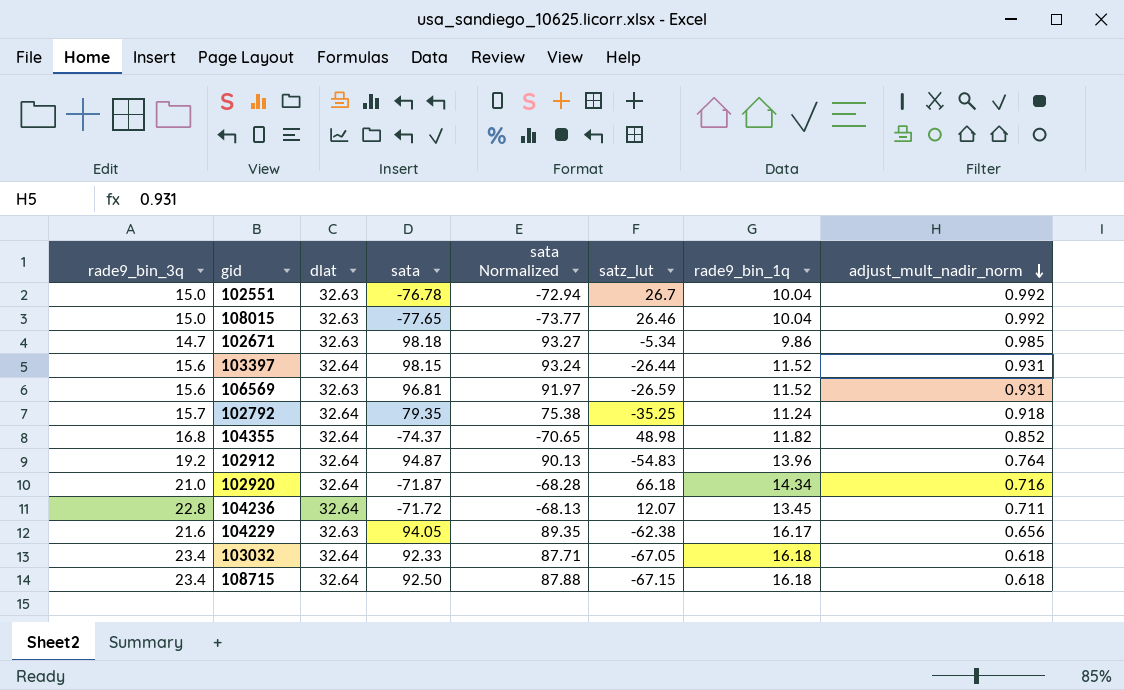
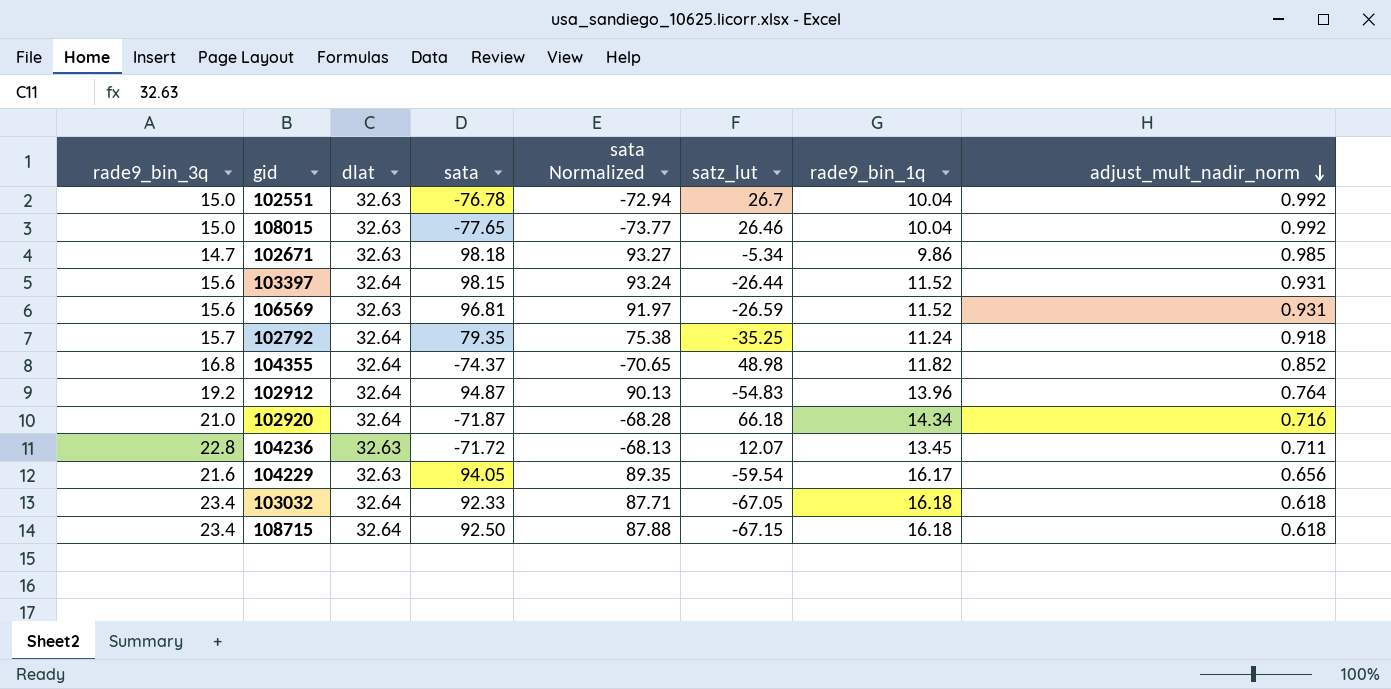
104236 | dlat: 32.64 -> 32.63
104229 | satz_lut: -62.38 -> -59.54

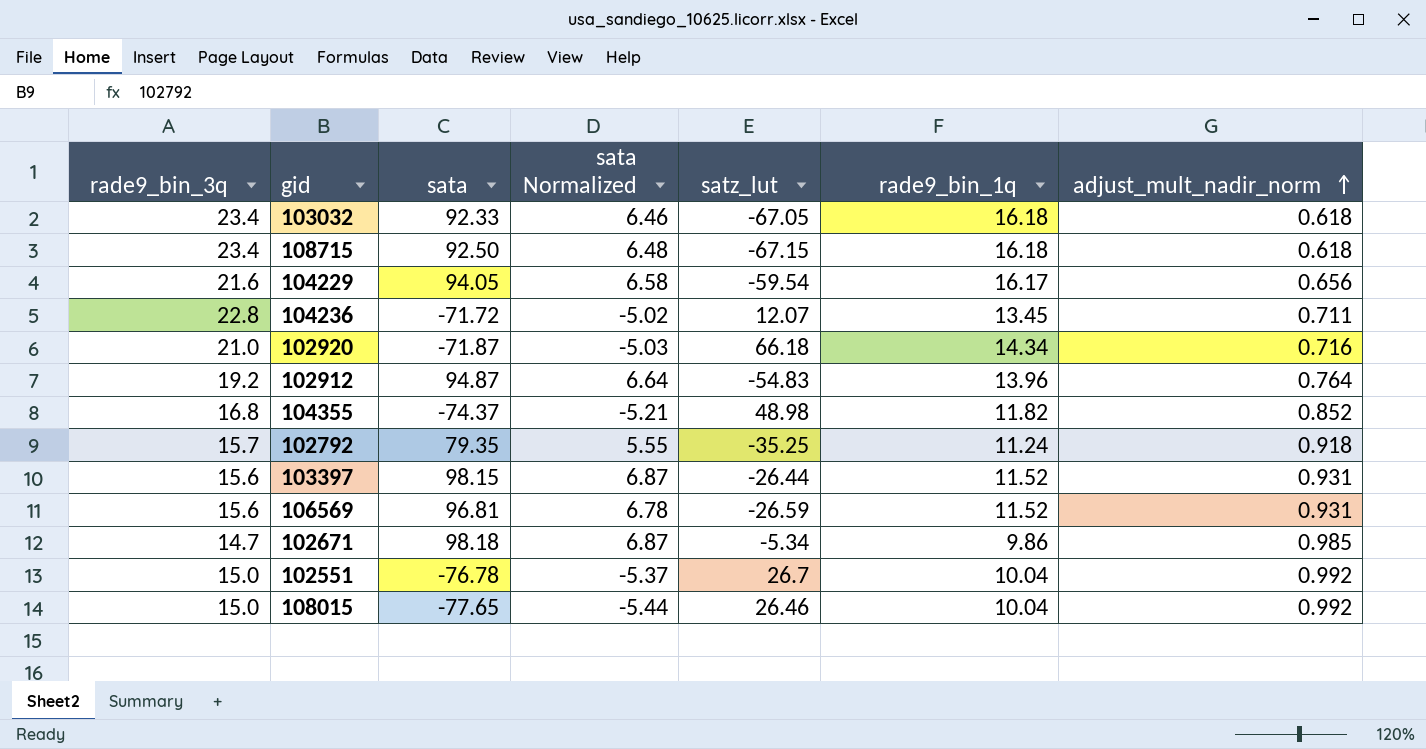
row order: adjust_mult_nadir_norm descending -> adjust_mult_nadir_norm ascending
column dlat | position: 3 -> none
column sata Normalized | formula: [sata] * 0.95 -> [sata] * 0.07

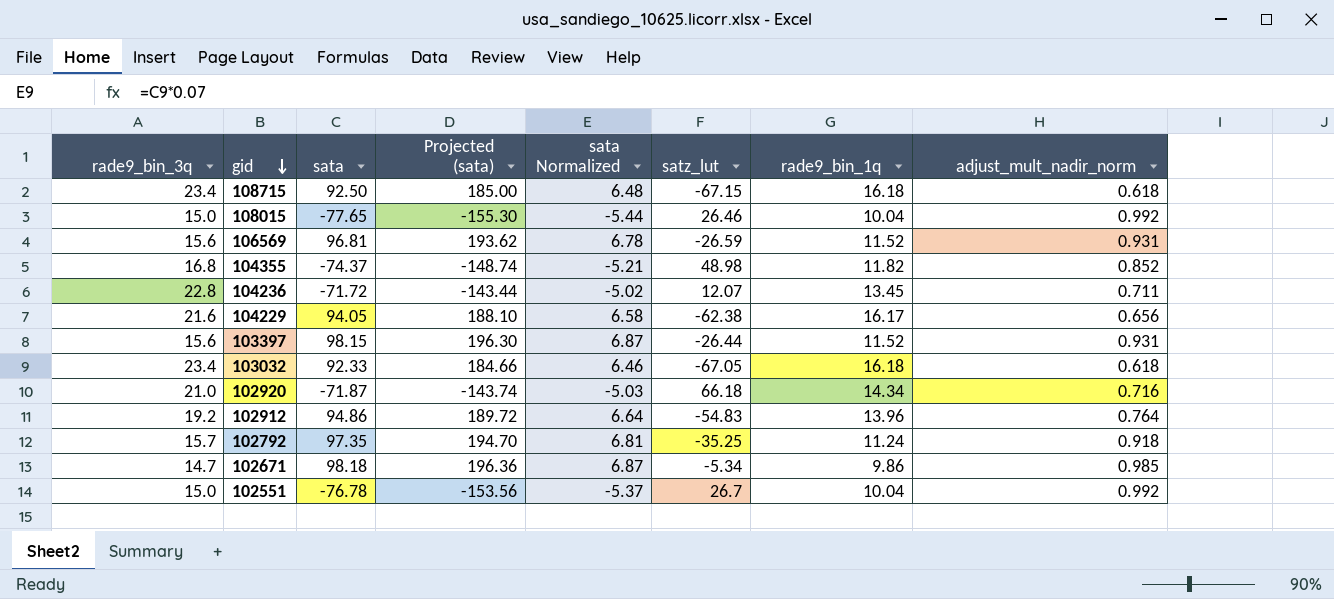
row order: adjust_mult_nadir_norm ascending -> gid descending
column Projected (sata) | formula: none -> [sata] * 2
104229 | satz_lut: -59.54 -> -62.38
102912 | sata: 94.87 -> 94.86
102792 | sata: 79.35 -> 97.35
102792 | sata Normalized: 5.55 -> 6.81

